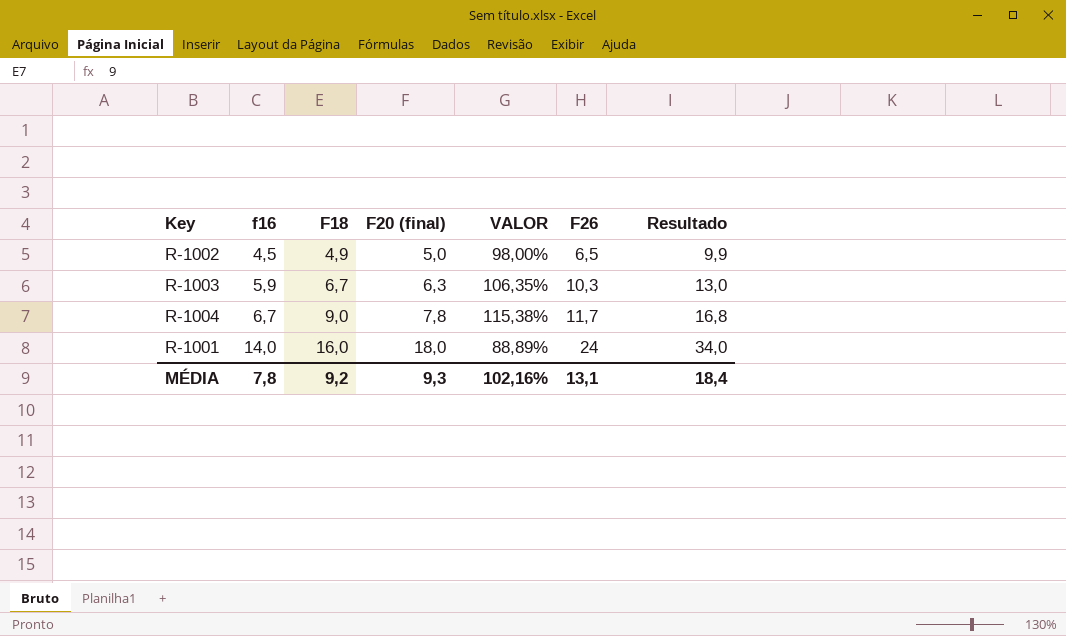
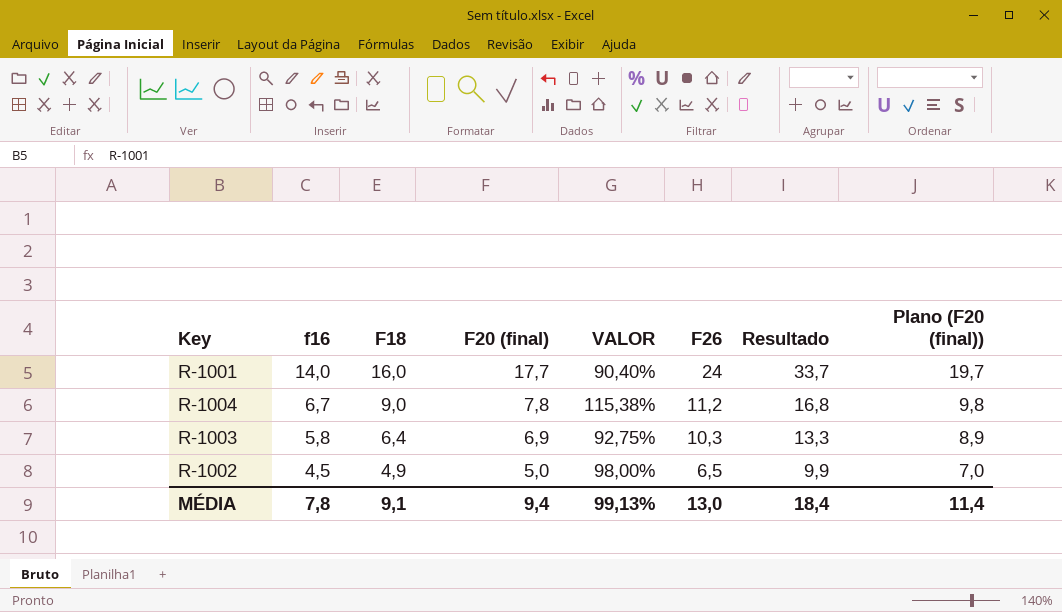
row order: f16 ascending -> f16 descending
column Plano (F20 (final)) | formula: none -> [F20 (final)] + 2
R-1001 | F20 (final): 18,0 -> 17,7
R-1001 | VALOR: 88,89% -> 90,40%
R-1001 | Resultado: 34,0 -> 33,7
R-1004 | F26: 11,7 -> 11,2
R-1003 | f16: 5,9 -> 5,8
R-1003 | F18: 6,7 -> 6,4
R-1003 | F20 (final): 6,3 -> 6,9
R-1003 | VALOR: 106,35% -> 92,75%
R-1003 | Resultado: 13,0 -> 13,3
MÉDIA | F18: 9,2 -> 9,1
MÉDIA | F20 (final): 9,3 -> 9,4
MÉDIA | VALOR: 102,16% -> 99,13%
MÉDIA | F26: 13,1 -> 13,0

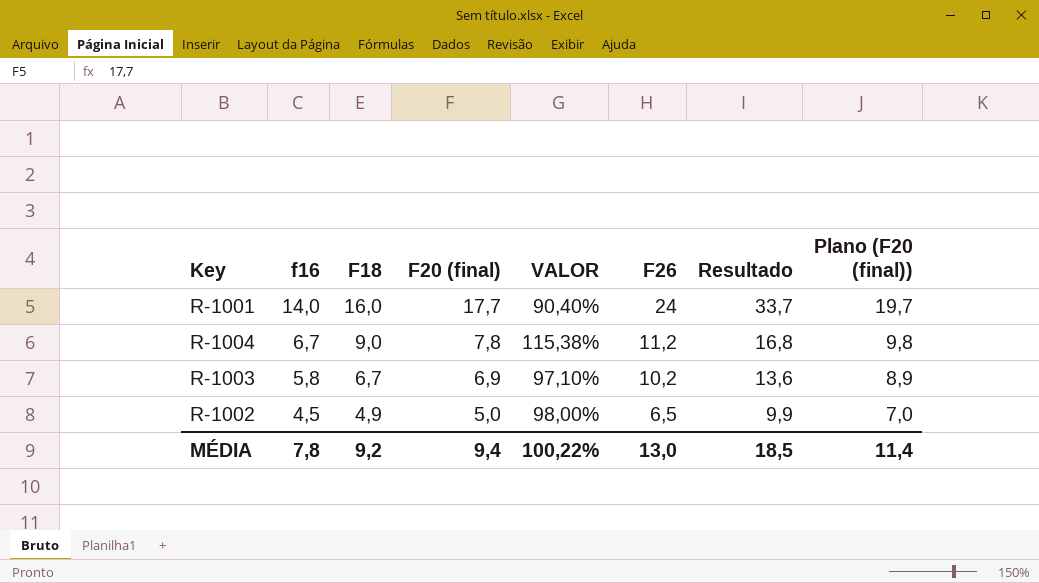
R-1003 | F18: 6,4 -> 6,7
R-1003 | VALOR: 92,75% -> 97,10%
R-1003 | F26: 10,3 -> 10,2
R-1003 | Resultado: 13,3 -> 13,6
MÉDIA | F18: 9,1 -> 9,2
MÉDIA | VALOR: 99,13% -> 100,22%
MÉDIA | Resultado: 18,4 -> 18,5

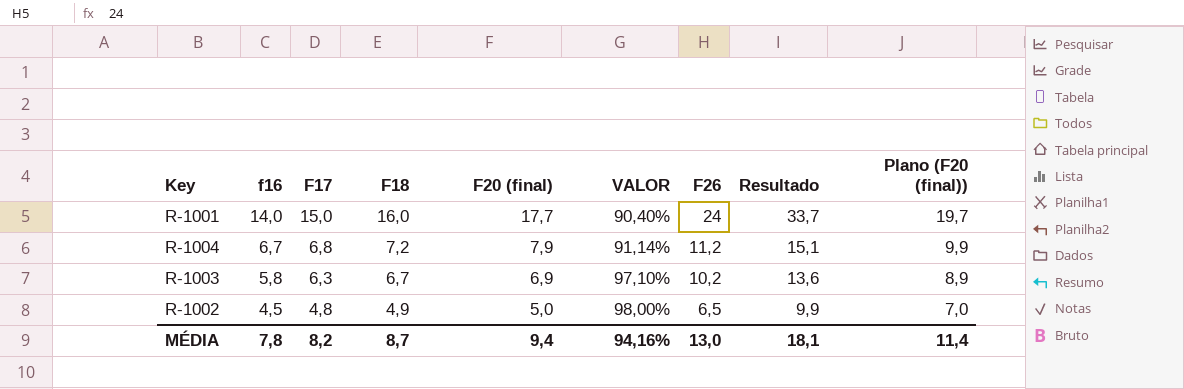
column F17 | position: none -> 3
R-1004 | F18: 9,0 -> 7,2
R-1004 | F20 (final): 7,8 -> 7,9
R-1004 | VALOR: 115,38% -> 91,14%
R-1004 | Resultado: 16,8 -> 15,1
R-1004 | Plano (F20 (final)): 9,8 -> 9,9
MÉDIA | F18: 9,2 -> 8,7
MÉDIA | VALOR: 100,22% -> 94,16%
MÉDIA | Resultado: 18,5 -> 18,1

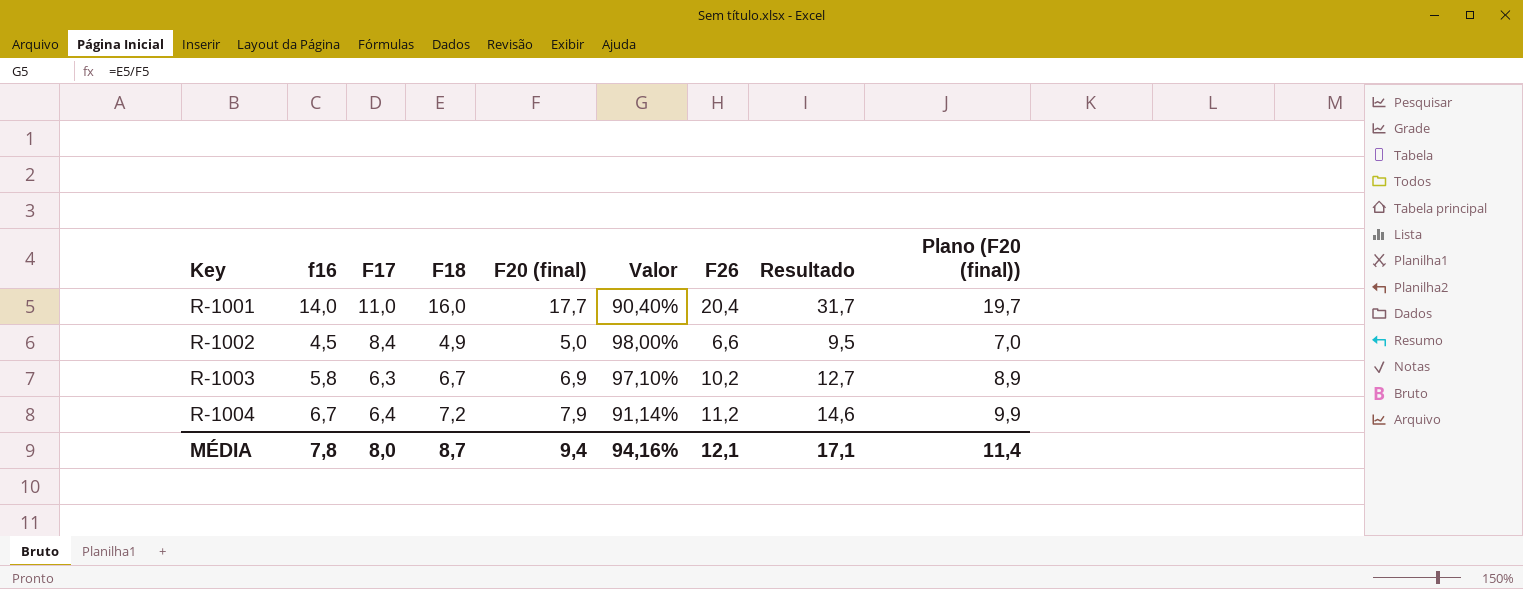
row order: f16 descending -> Key ascending
column name: VALOR -> Valor
column Resultado | formula: [F18] + [F20 (final)] -> [f16] + [F20 (final)]
R-1001 | F17: 15,0 -> 11,0
R-1001 | F26: 24 -> 20,4
R-1002 | F17: 4,8 -> 8,4
R-1002 | F26: 6,5 -> 6,6
R-1004 | F17: 6,8 -> 6,4
MÉDIA | F17: 8,2 -> 8,0
MÉDIA | F26: 13,0 -> 12,1
MÉDIA | Resultado: 18,1 -> 17,1

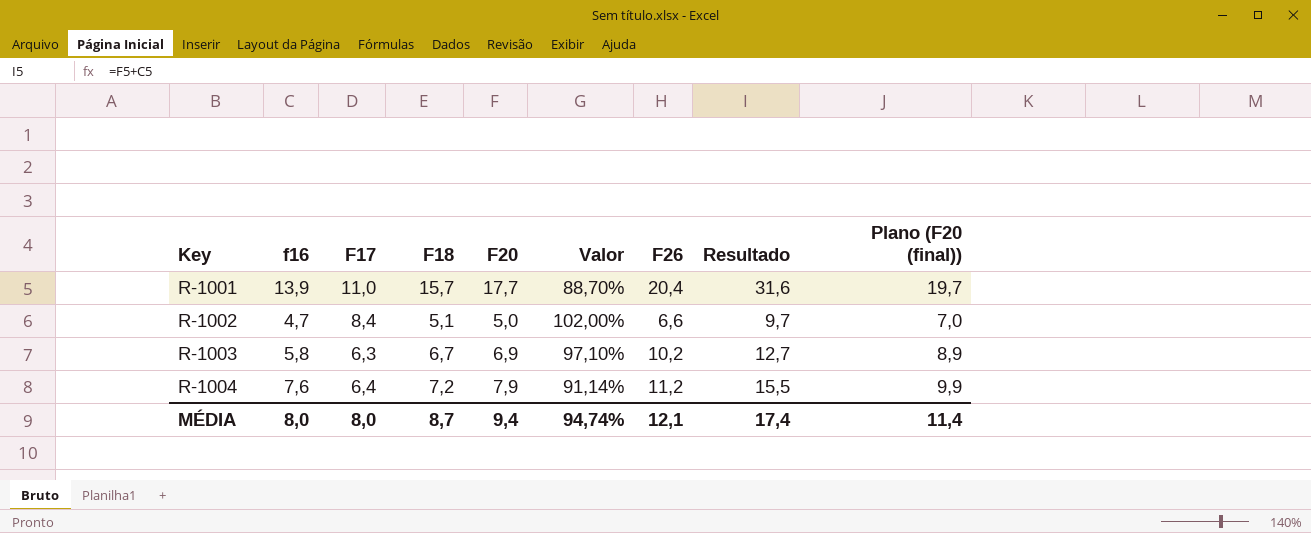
column name: F20 (final) -> F20
R-1001 | f16: 14,0 -> 13,9
R-1001 | F18: 16,0 -> 15,7
R-1001 | Valor: 90,40% -> 88,70%
R-1001 | Resultado: 31,7 -> 31,6
R-1002 | f16: 4,5 -> 4,7
R-1002 | F18: 4,9 -> 5,1
R-1002 | Valor: 98,00% -> 102,00%
R-1002 | Resultado: 9,5 -> 9,7
R-1004 | f16: 6,7 -> 7,6
R-1004 | Resultado: 14,6 -> 15,5
MÉDIA | f16: 7,8 -> 8,0
MÉDIA | Valor: 94,16% -> 94,74%
MÉDIA | Resultado: 17,1 -> 17,4

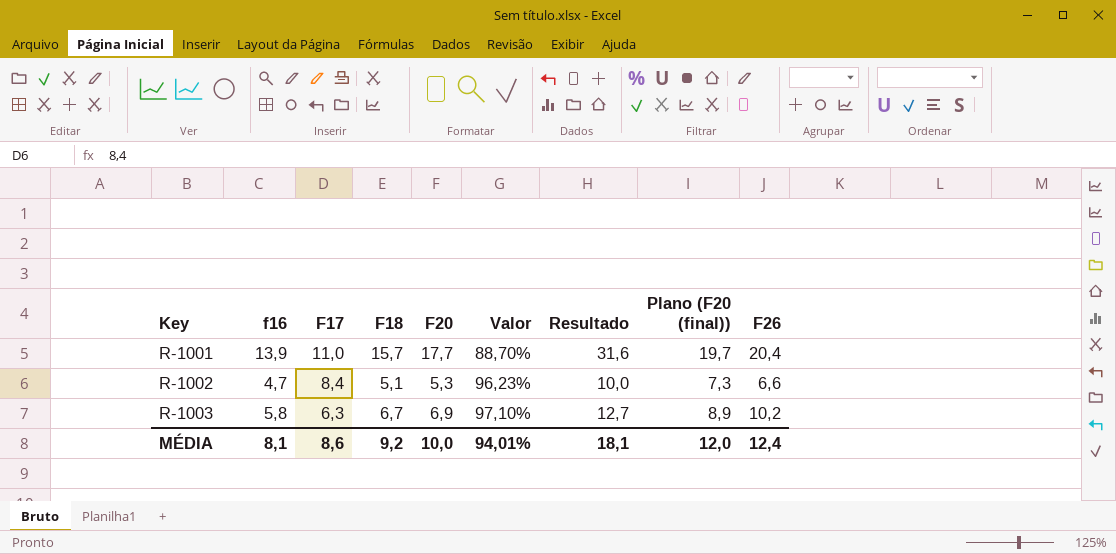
column F26 | position: 7 -> 9
row R-1004: 7,6 | 6,4 | 7,2 | 7,9 | 91,14% | 11,2 | 15,5 | 9,9 -> none
R-1002 | F20: 5,0 -> 5,3
R-1002 | Valor: 102,00% -> 96,23%
R-1002 | Resultado: 9,7 -> 10,0
R-1002 | Plano (F20 (final)): 7,0 -> 7,3
MÉDIA | f16: 8,0 -> 8,1
MÉDIA | F17: 8,0 -> 8,6
MÉDIA | F18: 8,7 -> 9,2
MÉDIA | F20: 9,4 -> 10,0
MÉDIA | Valor: 94,74% -> 94,01%
MÉDIA | Resultado: 17,4 -> 18,1
MÉDIA | Plano (F20 (final)): 11,4 -> 12,0
MÉDIA | F26: 12,1 -> 12,4

